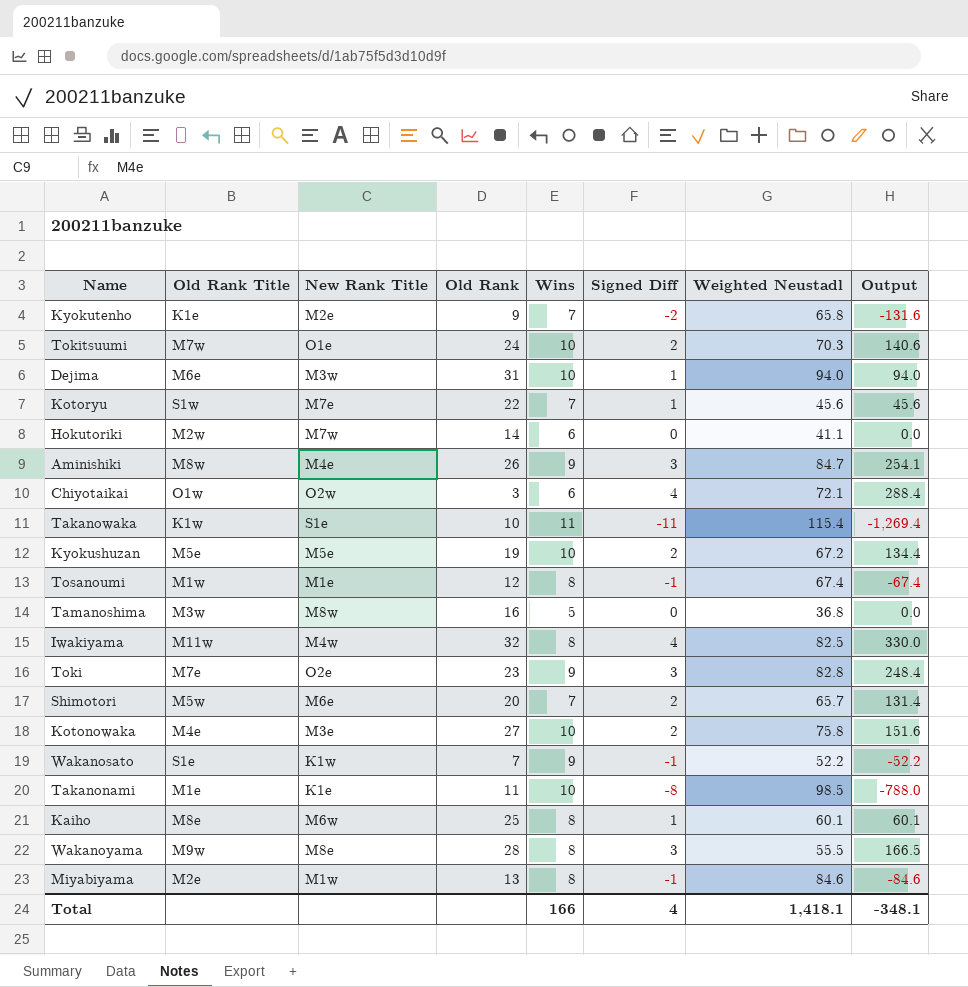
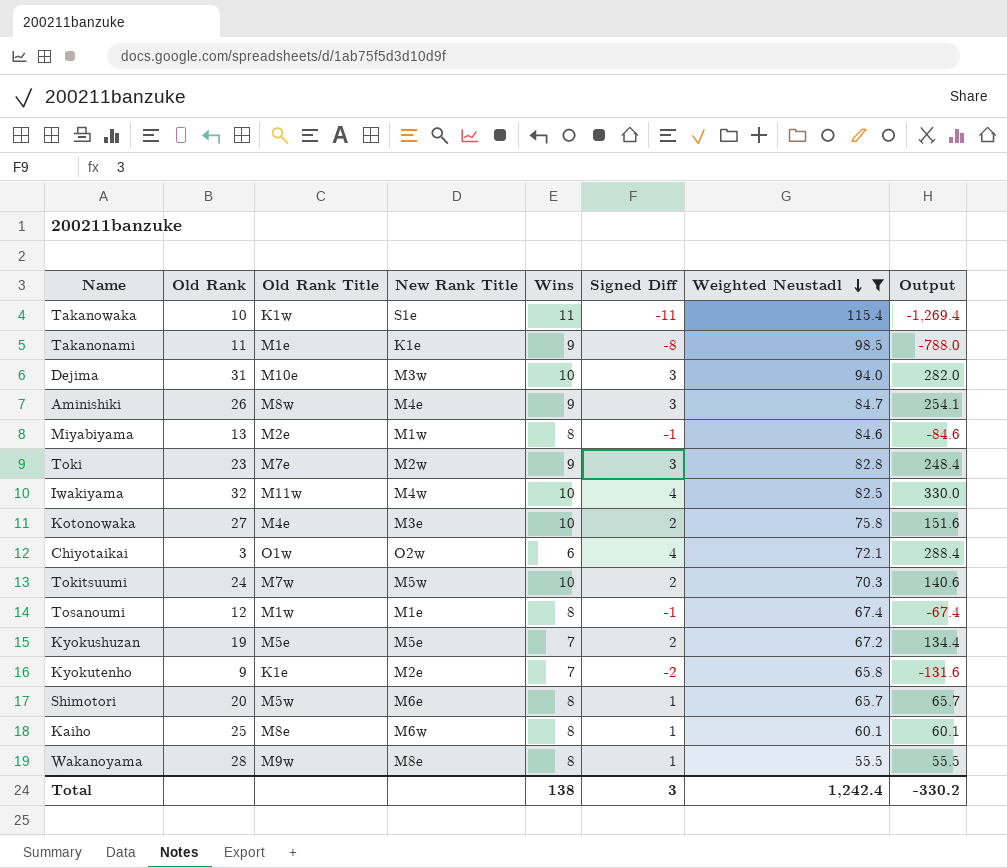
filter: none -> Weighted Neustadl >= 55.5
row order: none -> Weighted Neustadl descending
column Old Rank | position: 4 -> 2
Takanonami | Wins: 10 -> 9
Dejima | Old Rank Title: M6e -> M10e
Dejima | Signed Diff: 1 -> 3
Dejima | Output: 94.0 -> 282.0
Toki | New Rank Title: O2e -> M2w
Iwakiyama | Wins: 8 -> 10
Tokitsuumi | New Rank Title: O1e -> M5w
Kyokushuzan | Wins: 10 -> 7
Shimotori | Wins: 7 -> 8
Shimotori | Signed Diff: 2 -> 1
Shimotori | Output: 131.4 -> 65.7
Wakanoyama | Signed Diff: 3 -> 1
Wakanoyama | Output: 166.5 -> 55.5
Total | Wins: 166 -> 138
Total | Signed Diff: 4 -> 3
Total | Weighted Neustadl: 1,418.1 -> 1,242.4
Total | Output: -348.1 -> -330.2

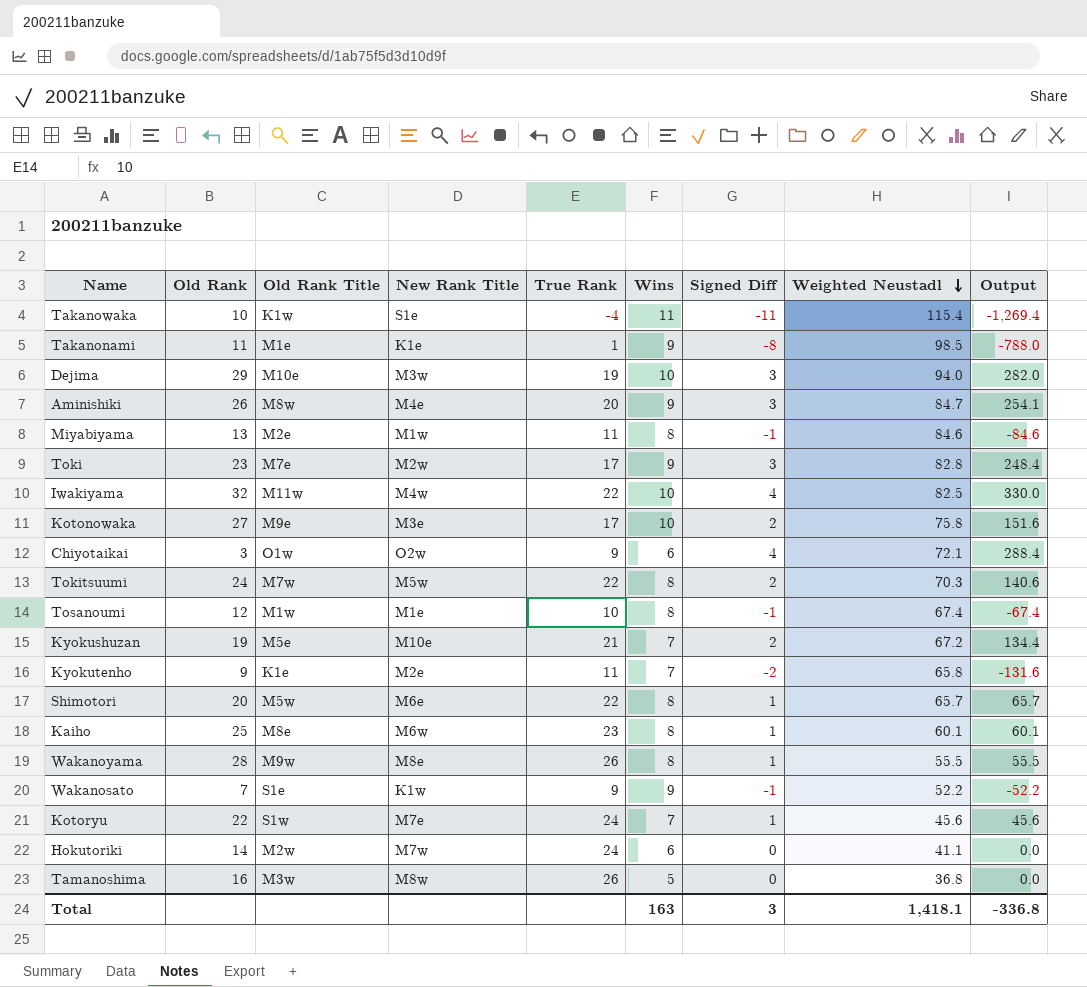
filter: Weighted Neustadl >= 55.5 -> none
column True Rank | position: none -> 5
Dejima | Old Rank: 31 -> 29
Kotonowaka | Old Rank Title: M4e -> M9e
Tokitsuumi | Wins: 10 -> 8
Kyokushuzan | New Rank Title: M5e -> M10e
Total | Wins: 138 -> 163
Total | Weighted Neustadl: 1,242.4 -> 1,418.1
Total | Output: -330.2 -> -336.8

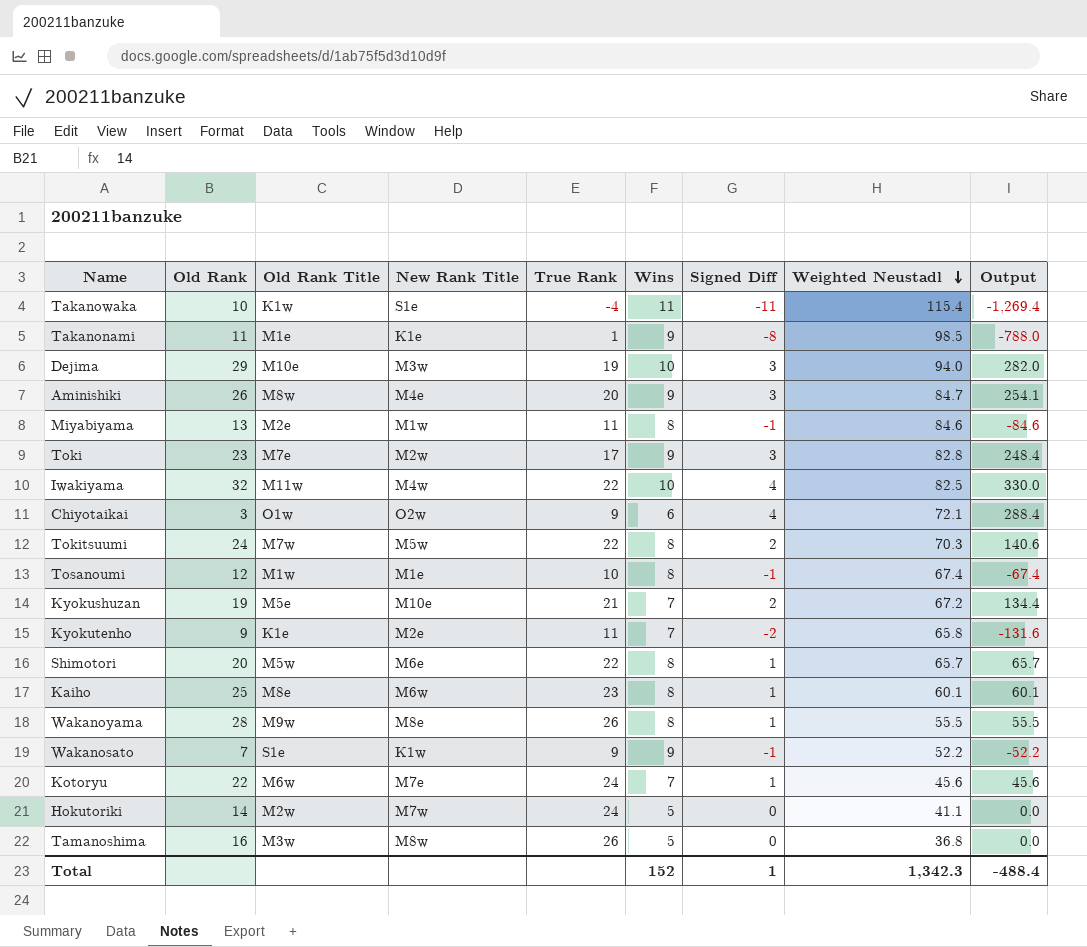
row Kotonowaka: 27 | M9e | M3e | 17 | 10 | 2 | 75.8 | 151.6 -> none
Kotoryu | Old Rank Title: S1w -> M6w
Hokutoriki | Wins: 6 -> 5
Total | Wins: 163 -> 152
Total | Signed Diff: 3 -> 1
Total | Weighted Neustadl: 1,418.1 -> 1,342.3
Total | Output: -336.8 -> -488.4

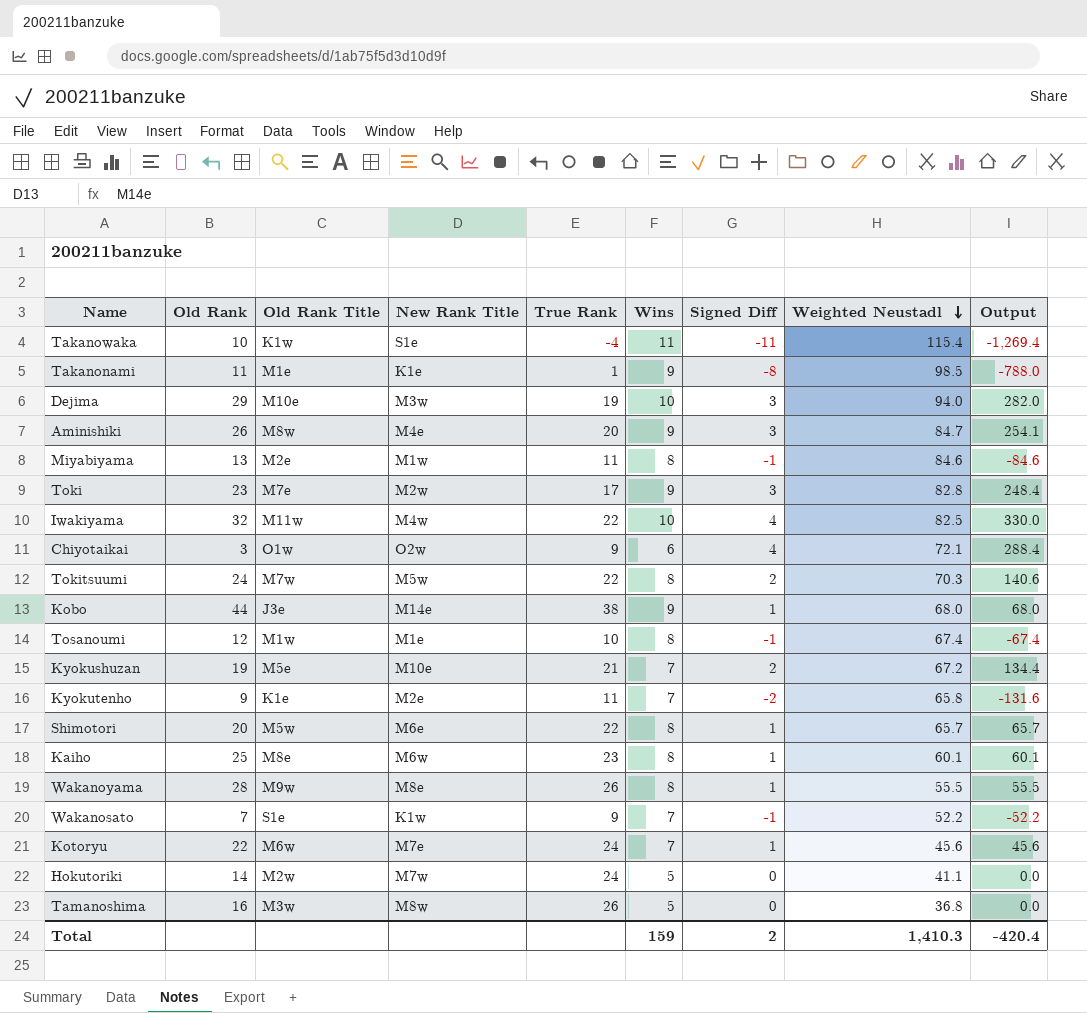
row Kobo: none -> 44 | J3e | M14e | 38 | 9 | 1 | 68.0 | 68.0
Wakanosato | Wins: 9 -> 7
Total | Wins: 152 -> 159
Total | Signed Diff: 1 -> 2
Total | Weighted Neustadl: 1,342.3 -> 1,410.3
Total | Output: -488.4 -> -420.4

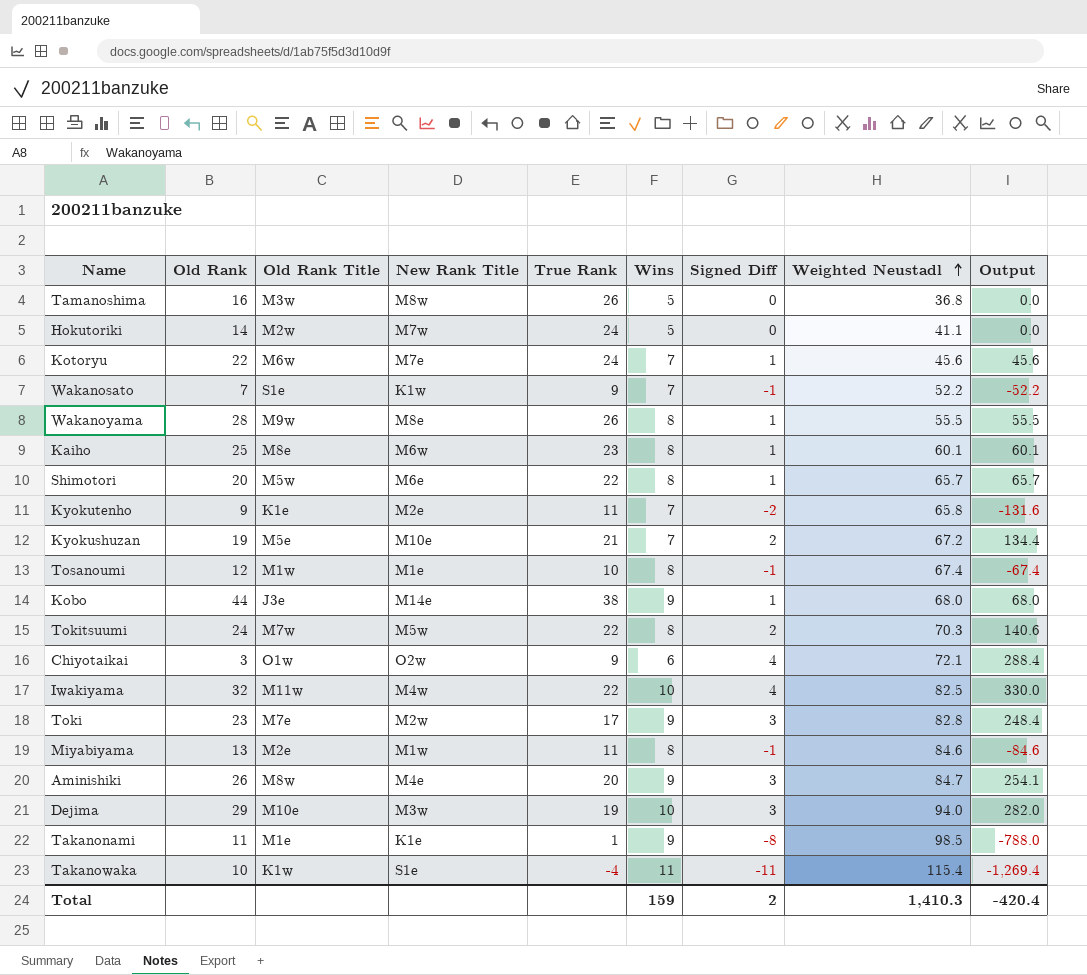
row order: Weighted Neustadl descending -> Weighted Neustadl ascending

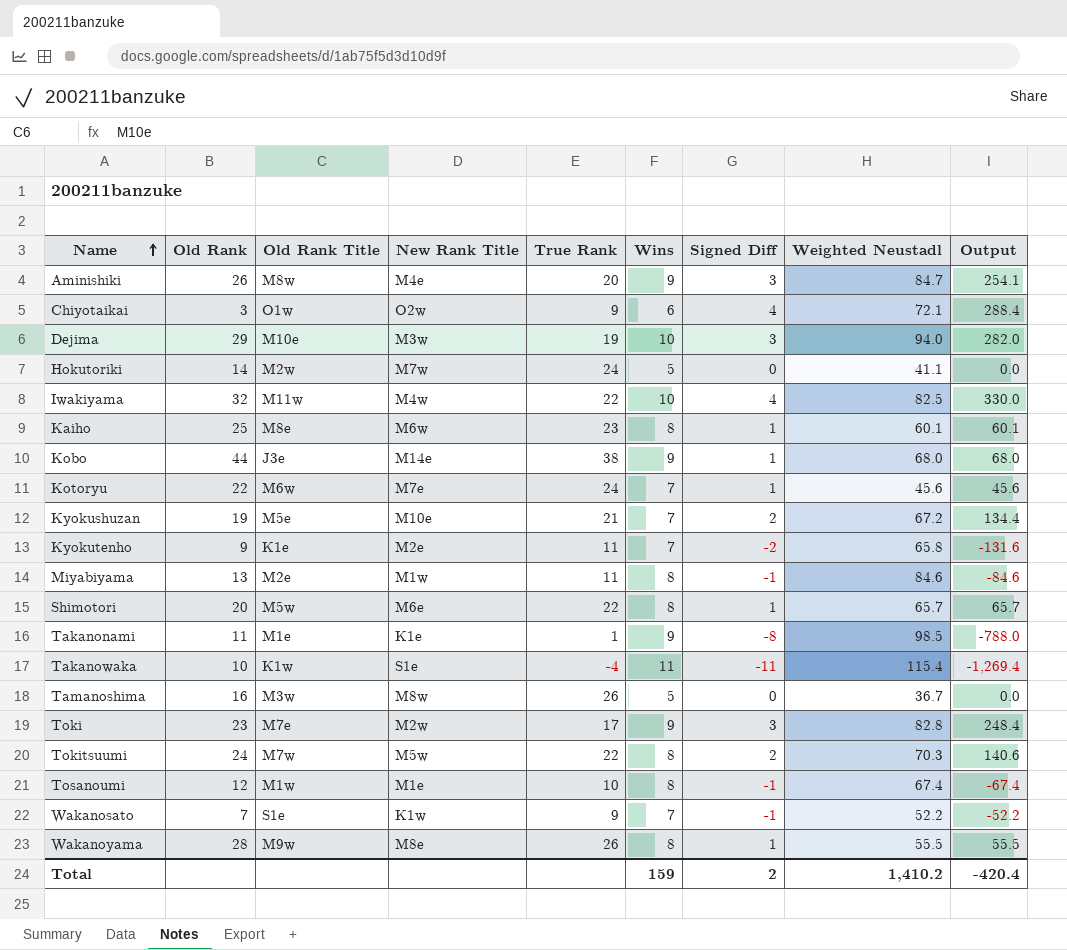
row order: Weighted Neustadl ascending -> Name ascending
Tamanoshima | Weighted Neustadl: 36.8 -> 36.7
Total | Weighted Neustadl: 1,410.3 -> 1,410.2

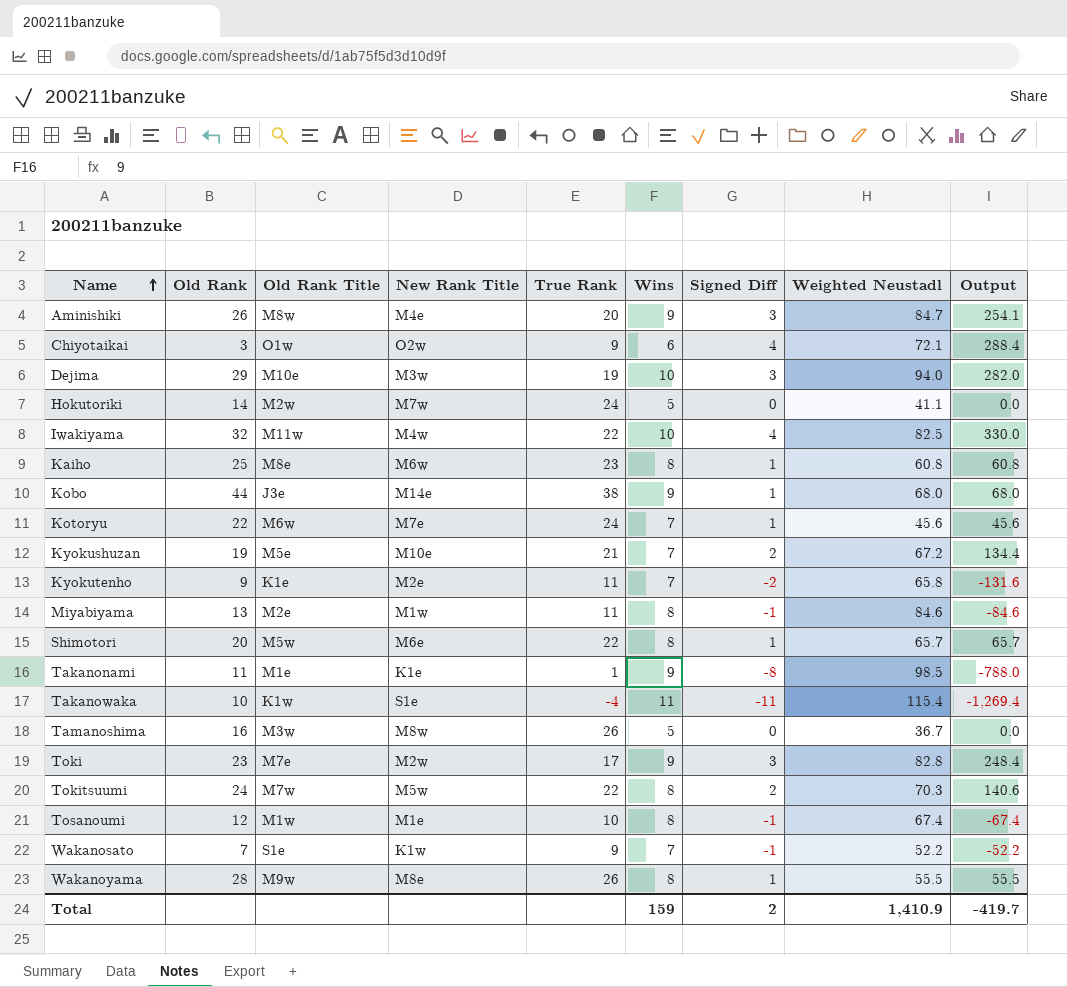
Kaiho | Weighted Neustadl: 60.1 -> 60.8
Kaiho | Output: 60.1 -> 60.8
Total | Weighted Neustadl: 1,410.2 -> 1,410.9
Total | Output: -420.4 -> -419.7

